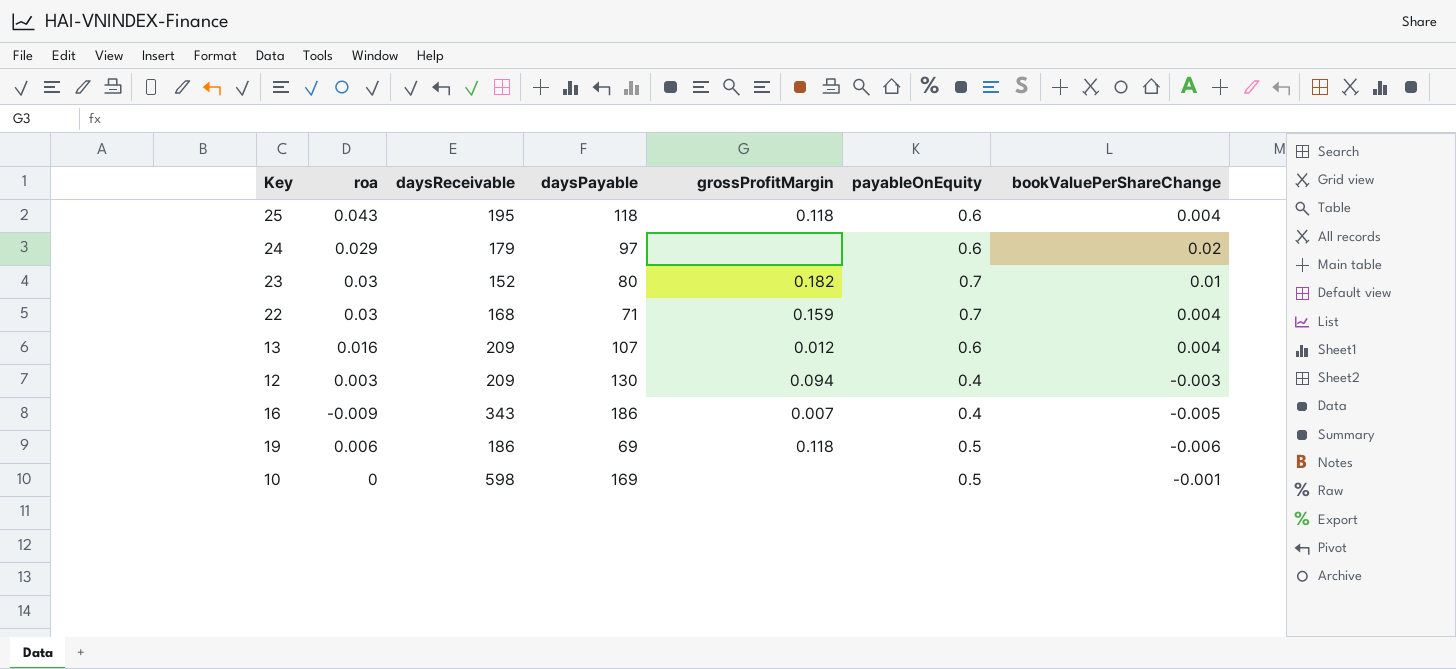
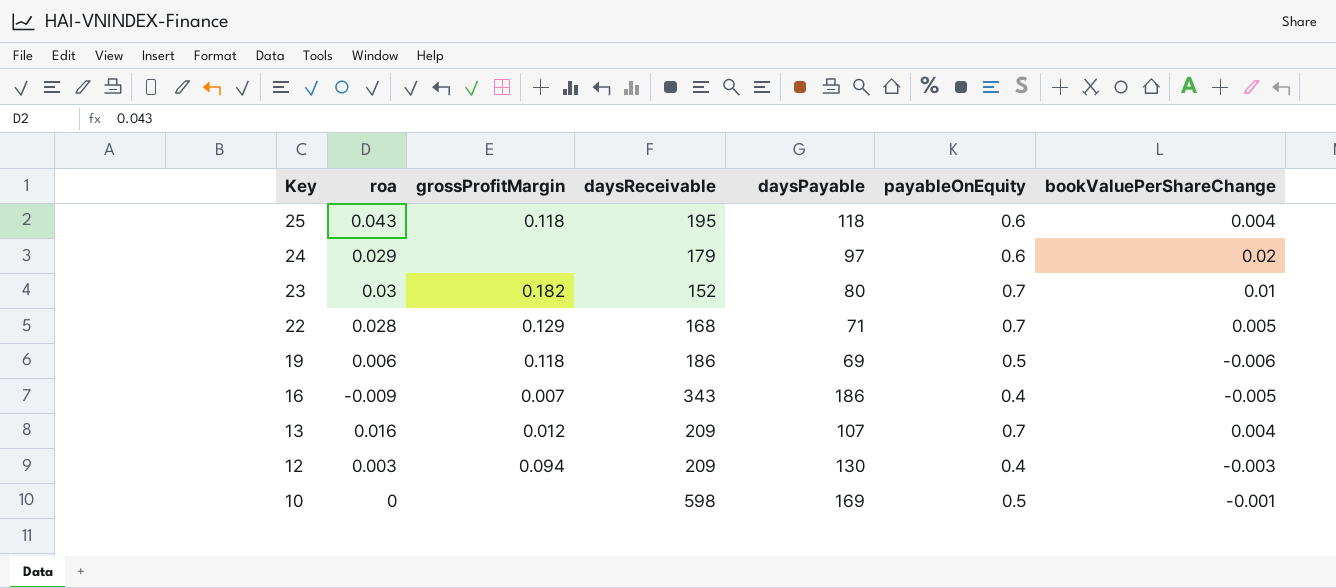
row order: none -> Key descending
column grossProfitMargin | position: 5 -> 3
22 | roa: 0.03 -> 0.028
22 | grossProfitMargin: 0.159 -> 0.129
22 | bookValuePerShareChange: 0.004 -> 0.005
13 | payableOnEquity: 0.6 -> 0.7

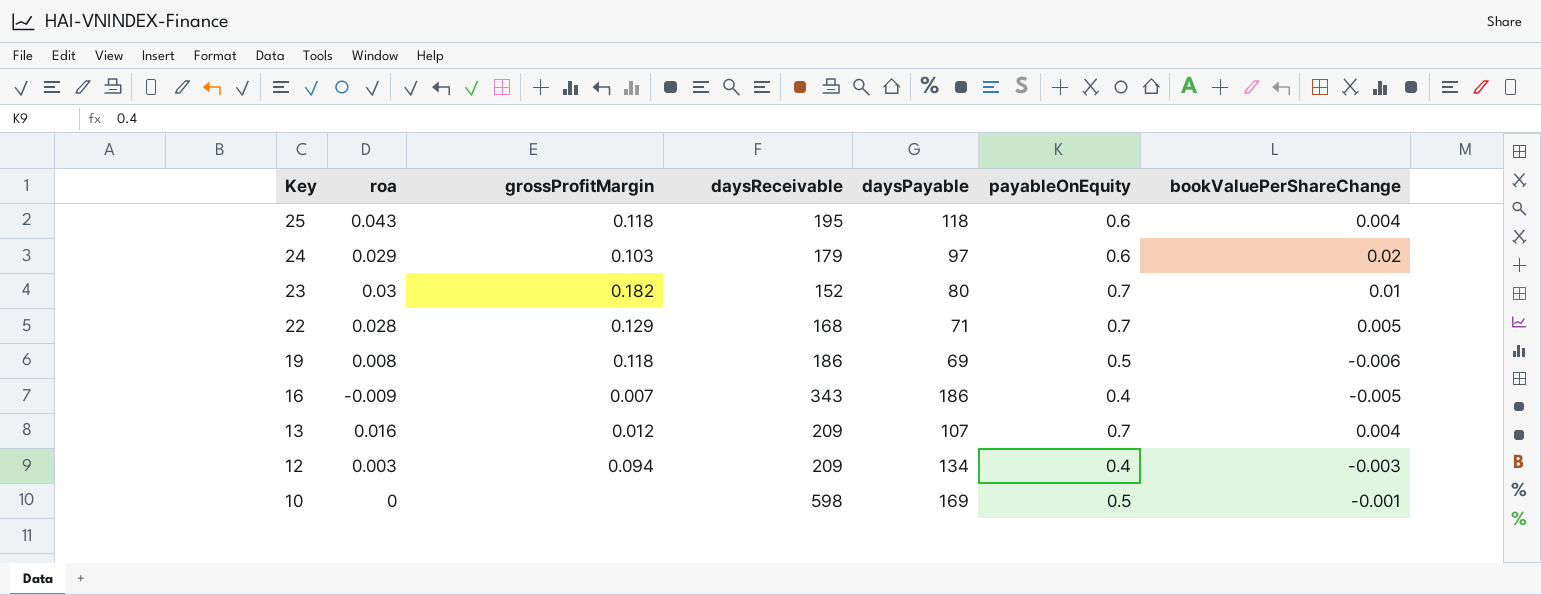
24 | grossProfitMargin: none -> 0.103
19 | roa: 0.006 -> 0.008
12 | daysPayable: 130 -> 134

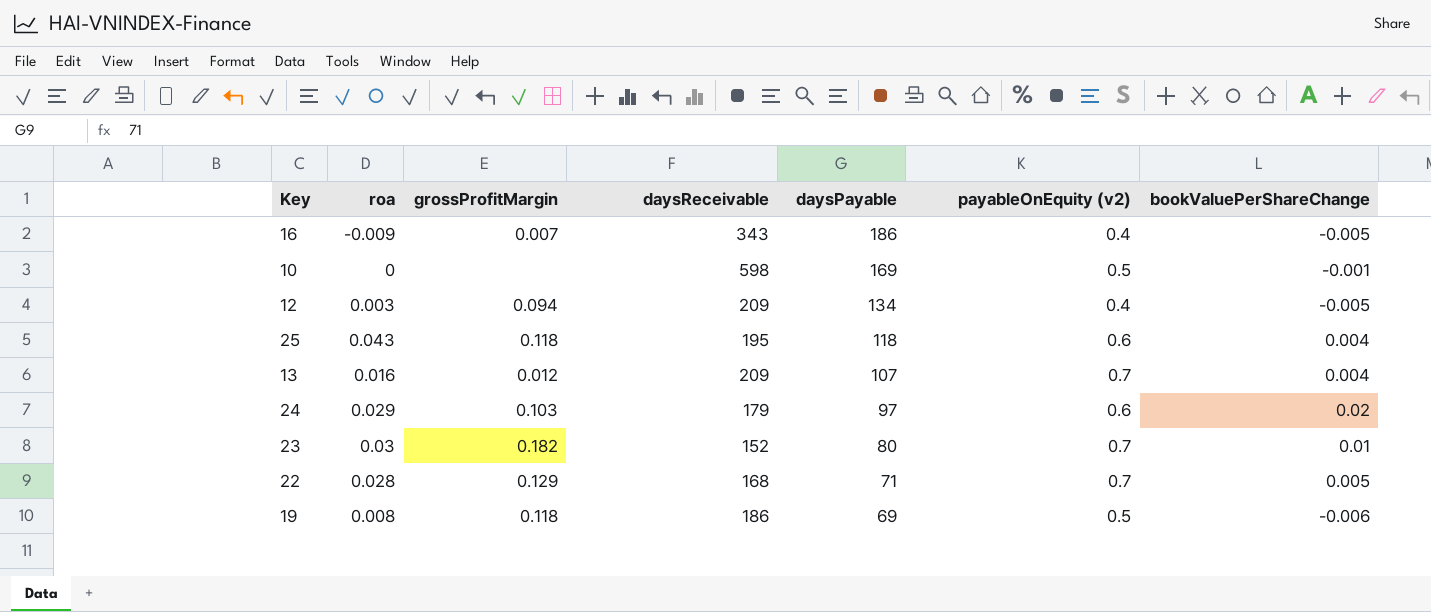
row order: Key descending -> daysPayable descending
column name: payableOnEquity -> payableOnEquity (v2)
12 | bookValuePerShareChange: -0.003 -> -0.005

